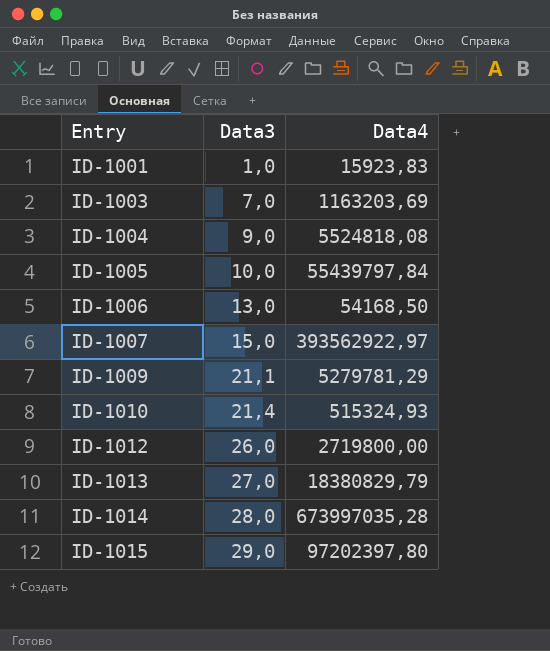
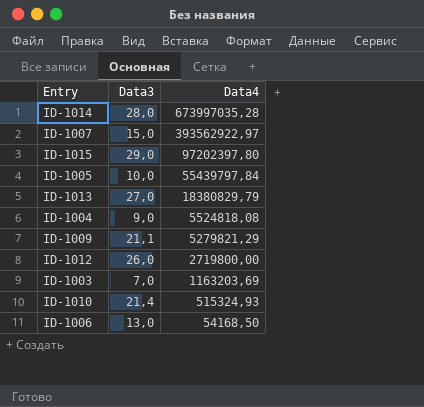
row order: Entry ascending -> Data4 descending
row ID-1001: 1,0 | 15923,83 -> none
ID-1009 | Data4: 5279781,29 -> 5279821,29

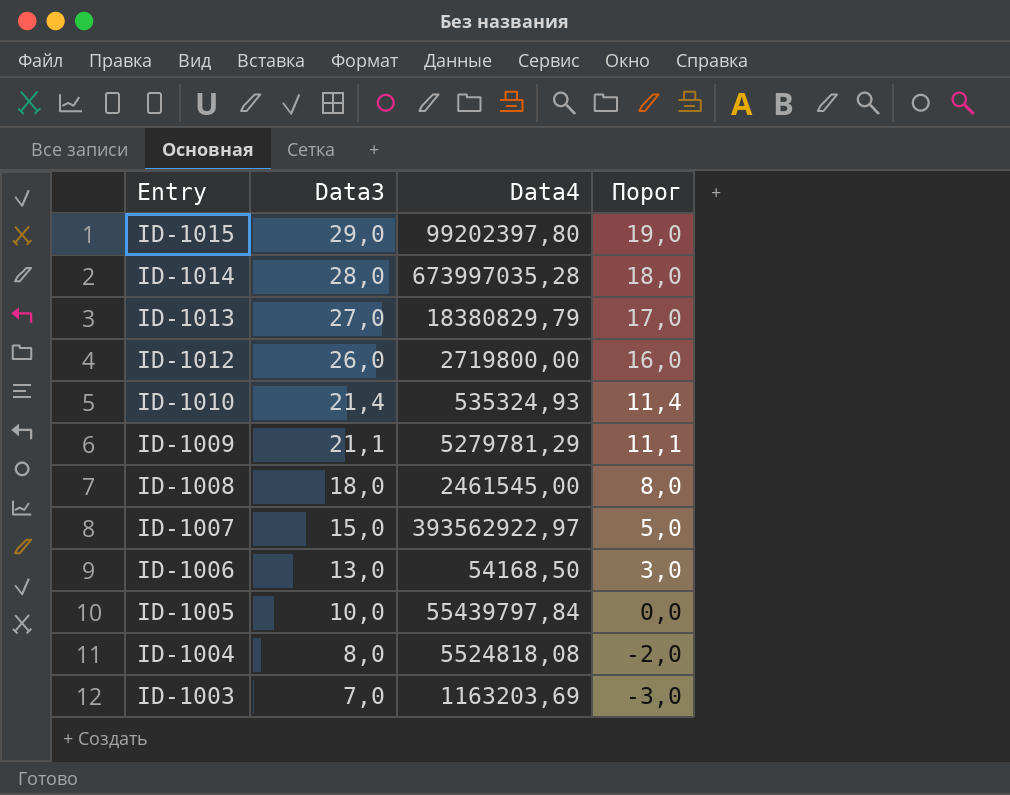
row order: Data4 descending -> Entry descending
column Порог | formula: none -> [Data3] - 10
ID-1015 | Data4: 97202397,80 -> 99202397,80
ID-1010 | Data4: 515324,93 -> 535324,93
ID-1009 | Data4: 5279821,29 -> 5279781,29
row ID-1008: none -> 18,0 | 2461545,00 | 8,0
ID-1004 | Data3: 9,0 -> 8,0

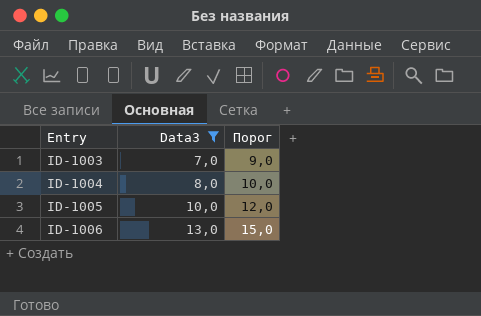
filter: none -> Data3 <= 13,0
row order: Entry descending -> Entry ascending
column Data4 | position: 3 -> none
column Порог | formula: [Data3] - 10 -> [Data3] + 2

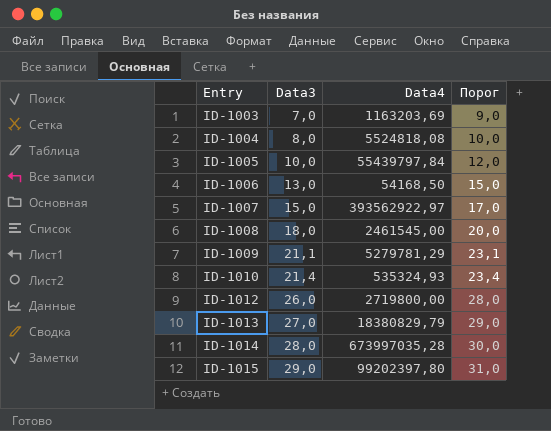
filter: Data3 <= 13,0 -> none
column Data4 | position: none -> 3

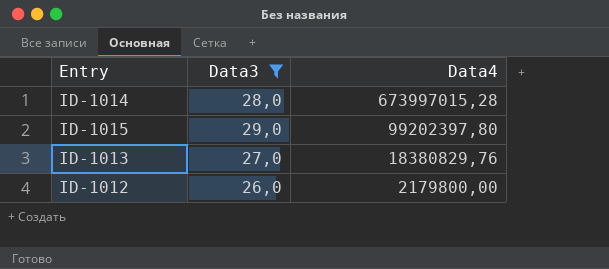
filter: none -> Data3 >= 26,0
row order: Entry ascending -> Data4 descending
column Порог | formula: [Data3] + 2 -> none
ID-1014 | Data4: 673997035,28 -> 673997015,28
ID-1013 | Data4: 18380829,79 -> 18380829,76
ID-1012 | Data4: 2719800,00 -> 2179800,00

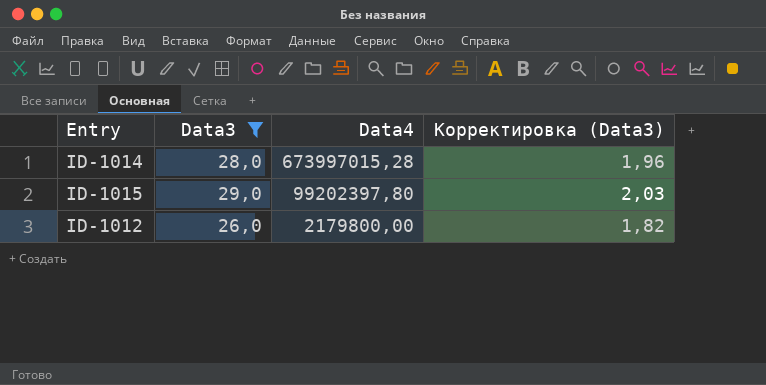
column Корректировка (Data3) | formula: none -> [Data3] * 0,07
row ID-1013: 27,0 | 18380829,76 -> none

